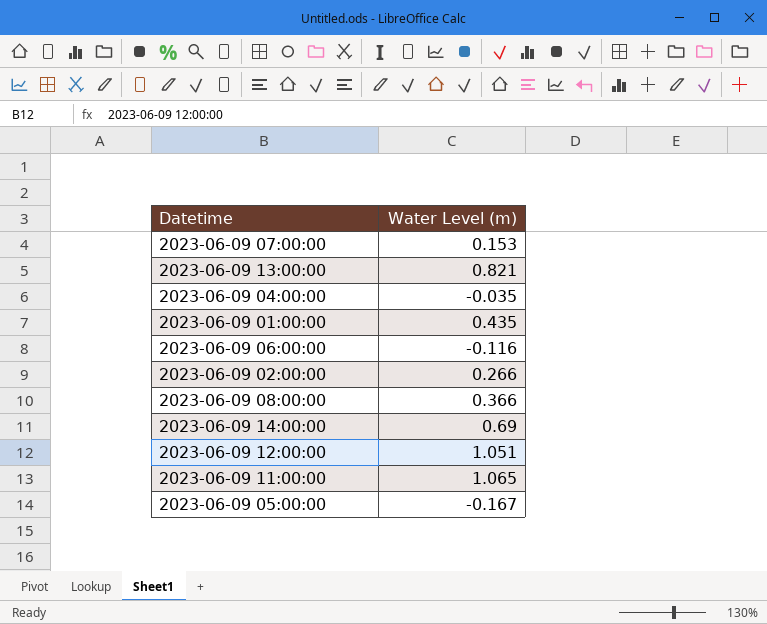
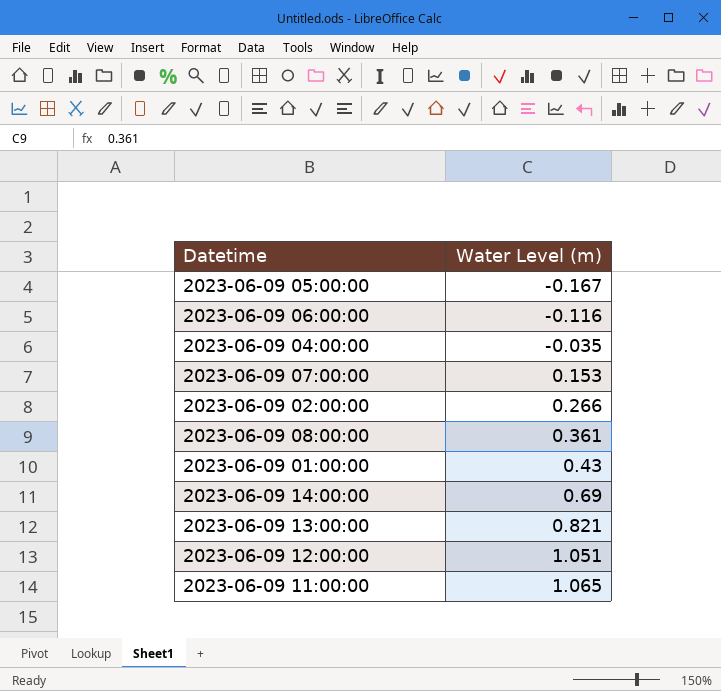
row order: none -> Water Level (m) ascending
2023-06-09 08:00:00 | Water Level (m): 0.366 -> 0.361
2023-06-09 01:00:00 | Water Level (m): 0.435 -> 0.43

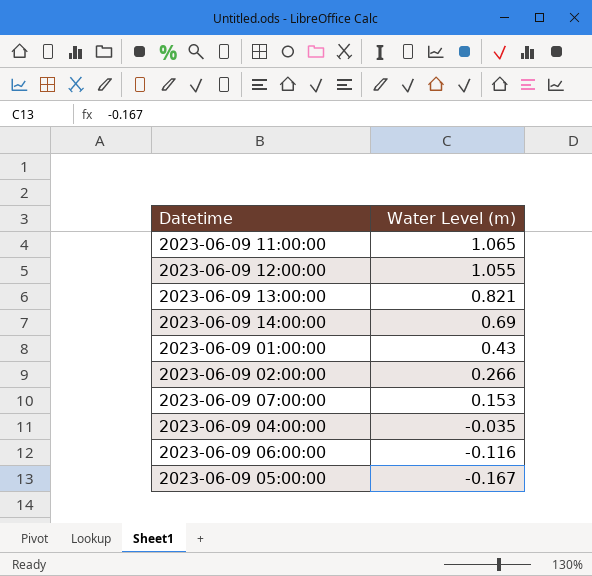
row order: Water Level (m) ascending -> Water Level (m) descending
row 2023-06-09 08:00:00: 0.361 -> none
2023-06-09 12:00:00 | Water Level (m): 1.051 -> 1.055

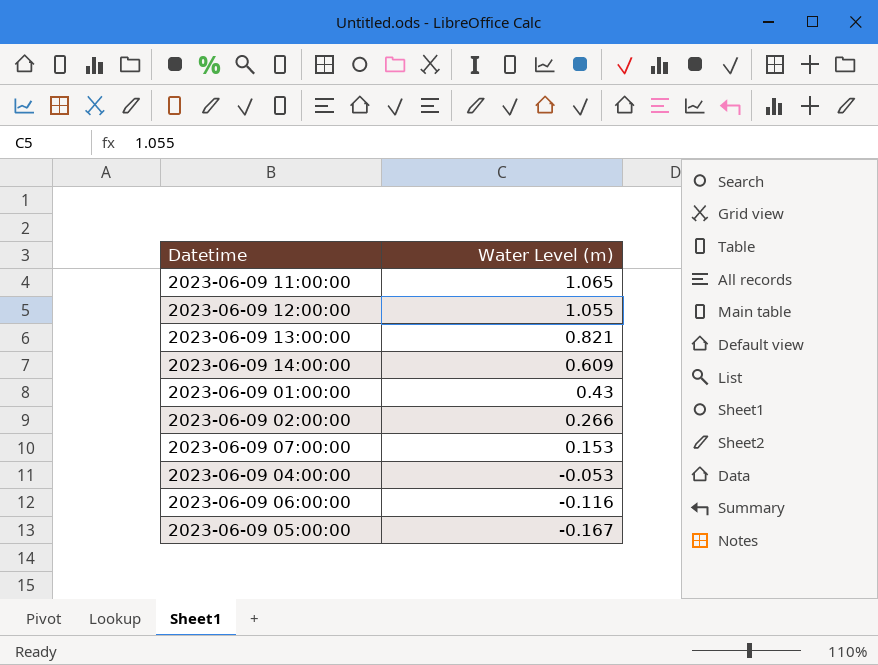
2023-06-09 14:00:00 | Water Level (m): 0.69 -> 0.609
2023-06-09 04:00:00 | Water Level (m): -0.035 -> -0.053

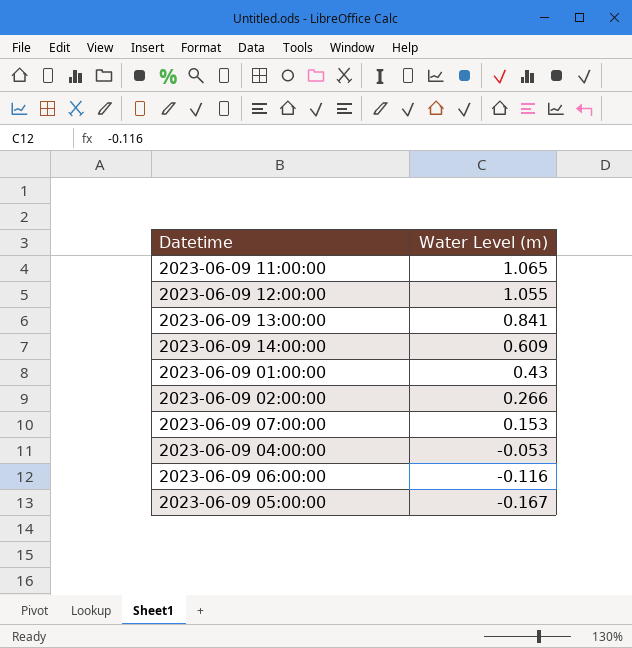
2023-06-09 13:00:00 | Water Level (m): 0.821 -> 0.841

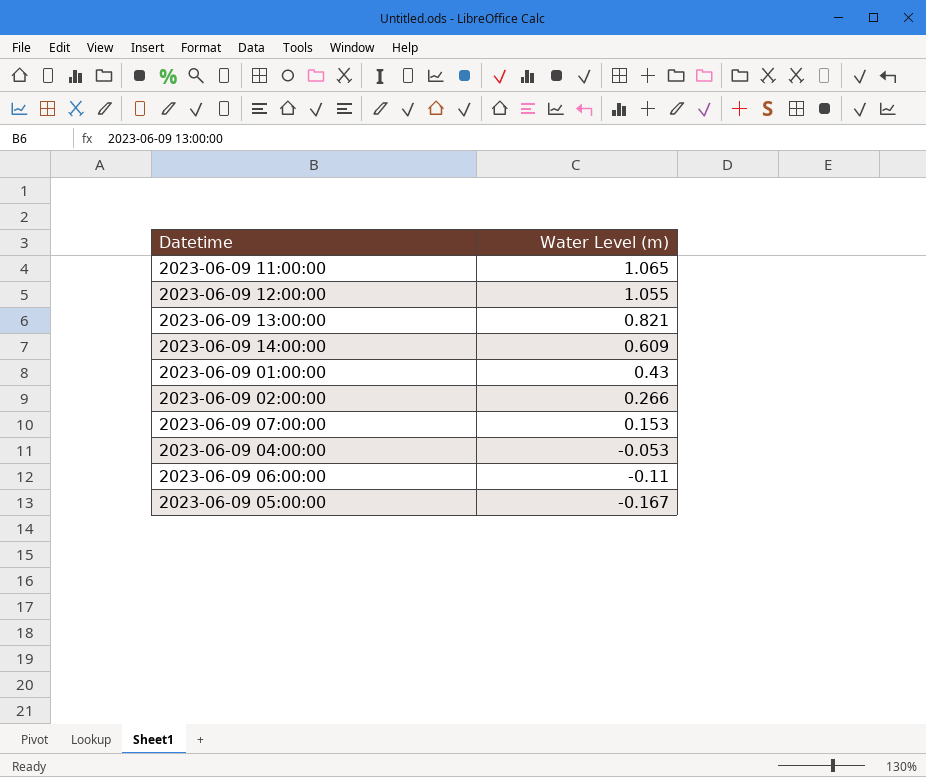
2023-06-09 13:00:00 | Water Level (m): 0.841 -> 0.821
2023-06-09 06:00:00 | Water Level (m): -0.116 -> -0.11

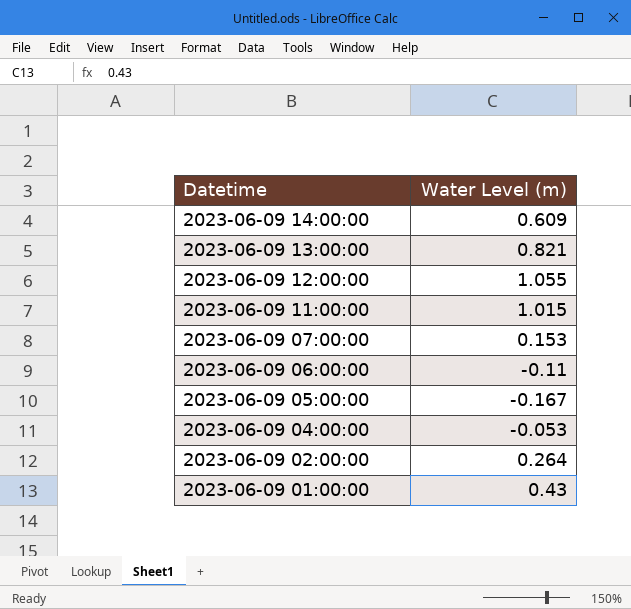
row order: Water Level (m) descending -> Datetime descending
2023-06-09 11:00:00 | Water Level (m): 1.065 -> 1.015
2023-06-09 02:00:00 | Water Level (m): 0.266 -> 0.264

